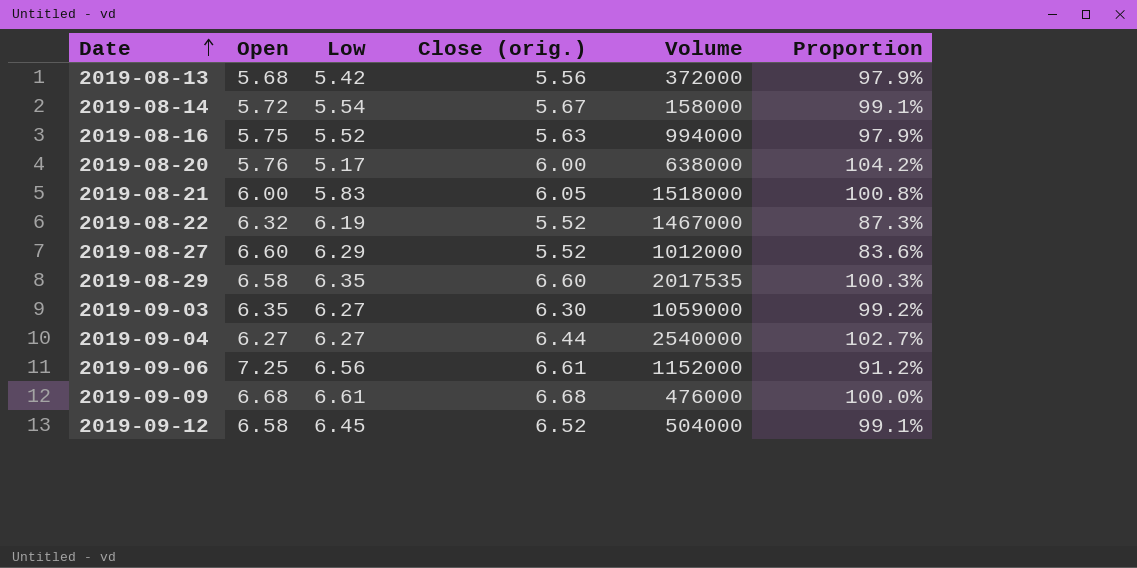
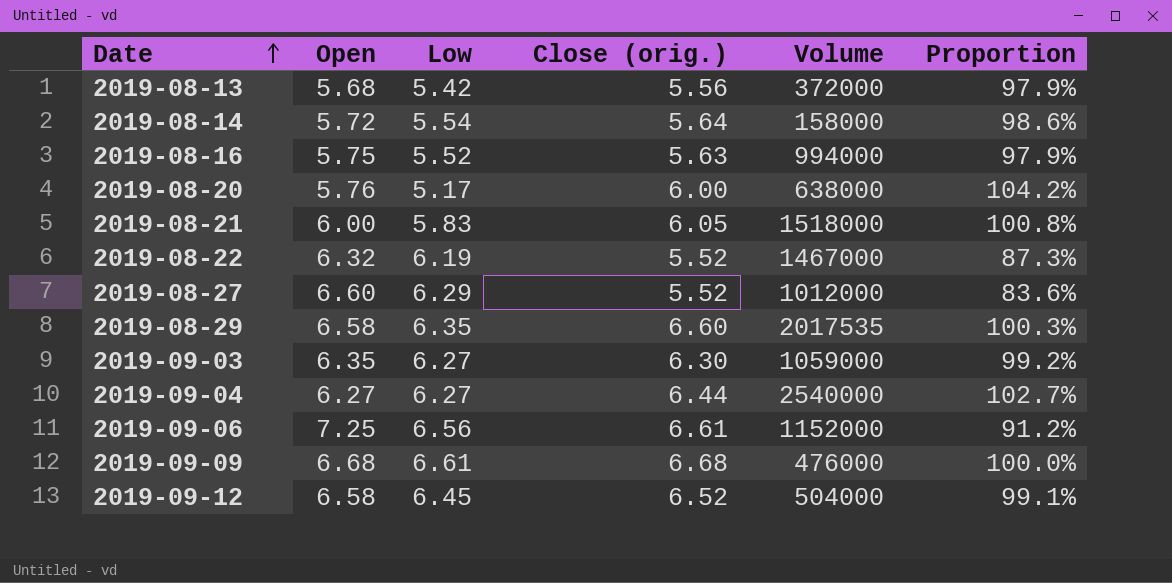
2019-08-14 | Close (orig.): 5.67 -> 5.64
2019-08-14 | Proportion: 99.1% -> 98.6%

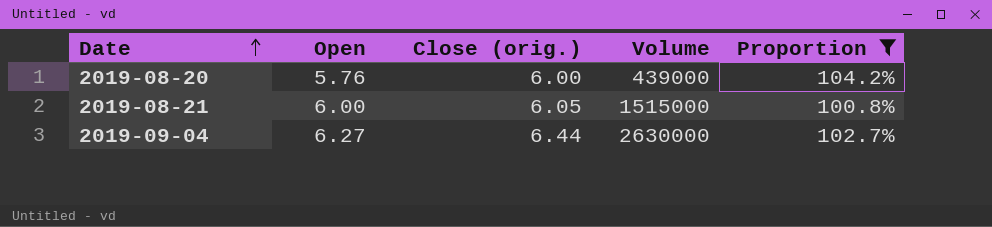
filter: none -> Proportion >= 100.8%
column Low | position: 3 -> none
2019-08-20 | Volume: 638000 -> 439000
2019-08-21 | Volume: 1518000 -> 1515000
2019-09-04 | Volume: 2540000 -> 2630000

